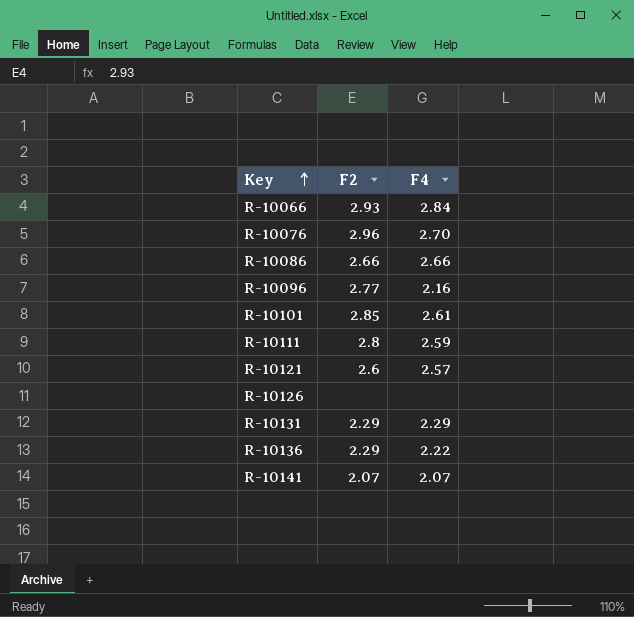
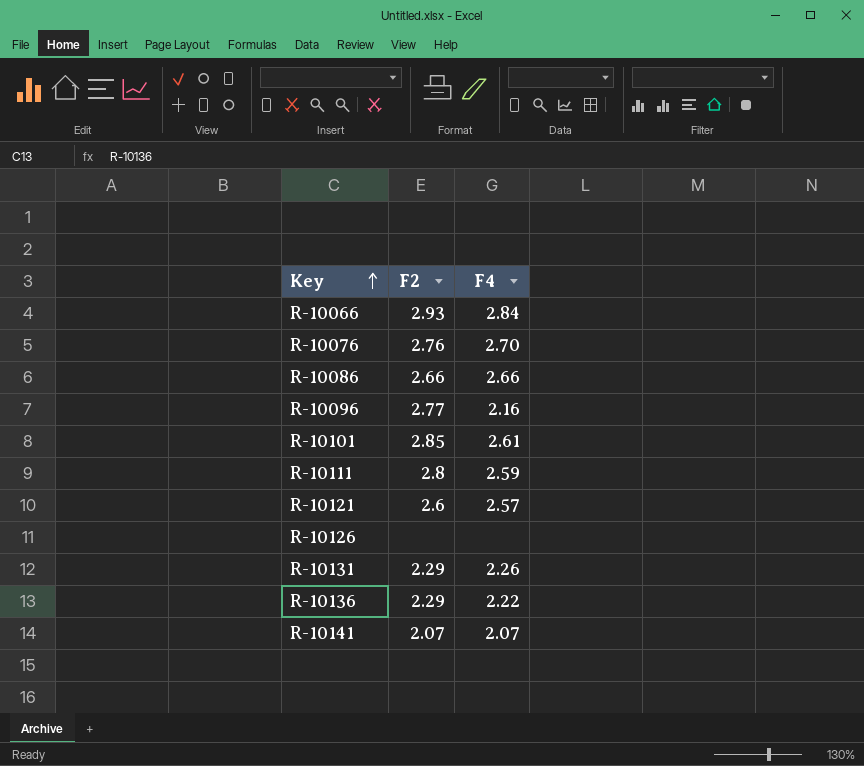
R-10076 | F2: 2.96 -> 2.76
R-10131 | F4: 2.29 -> 2.26

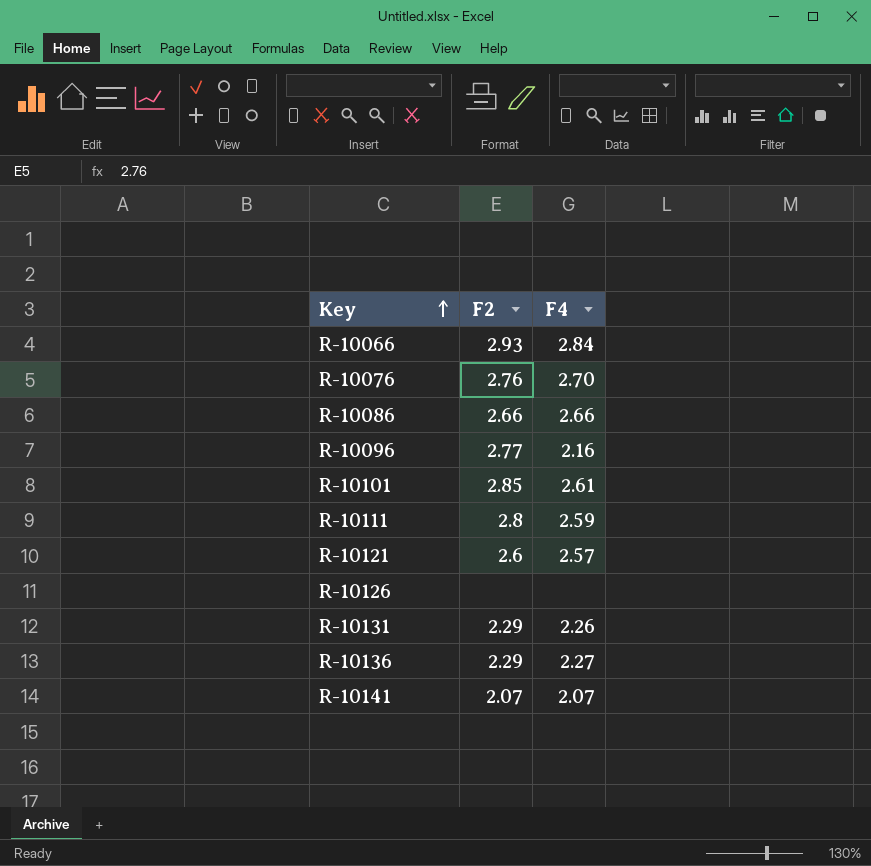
R-10136 | F4: 2.22 -> 2.27

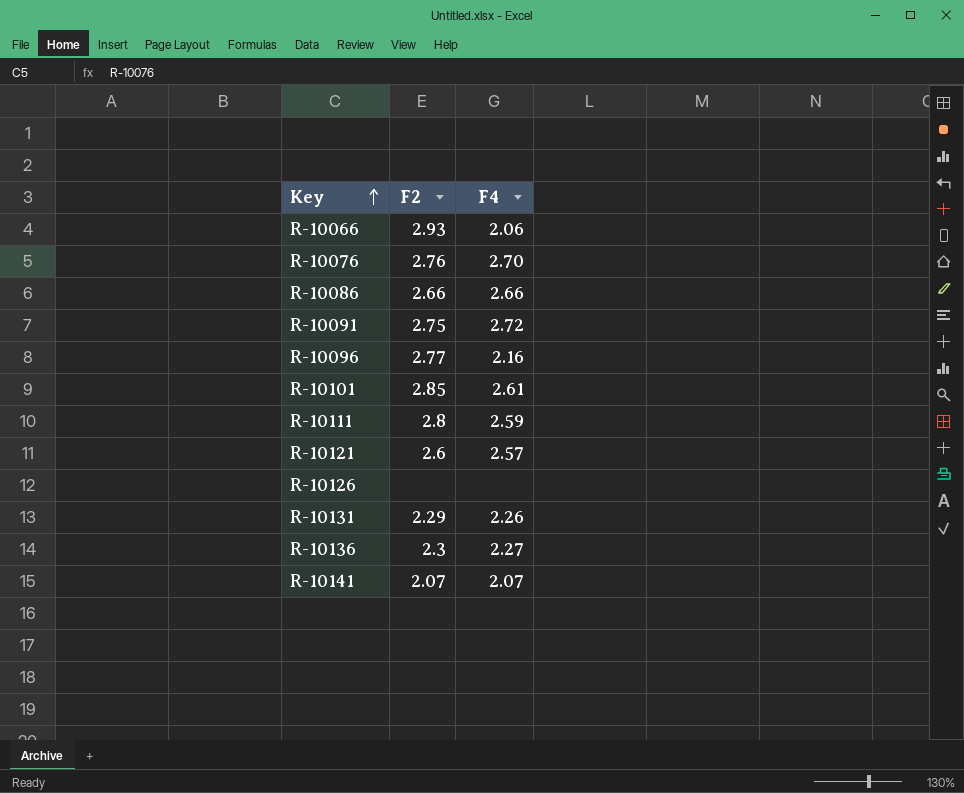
R-10066 | F4: 2.84 -> 2.06
row R-10091: none -> 2.75 | 2.72
R-10136 | F2: 2.29 -> 2.3

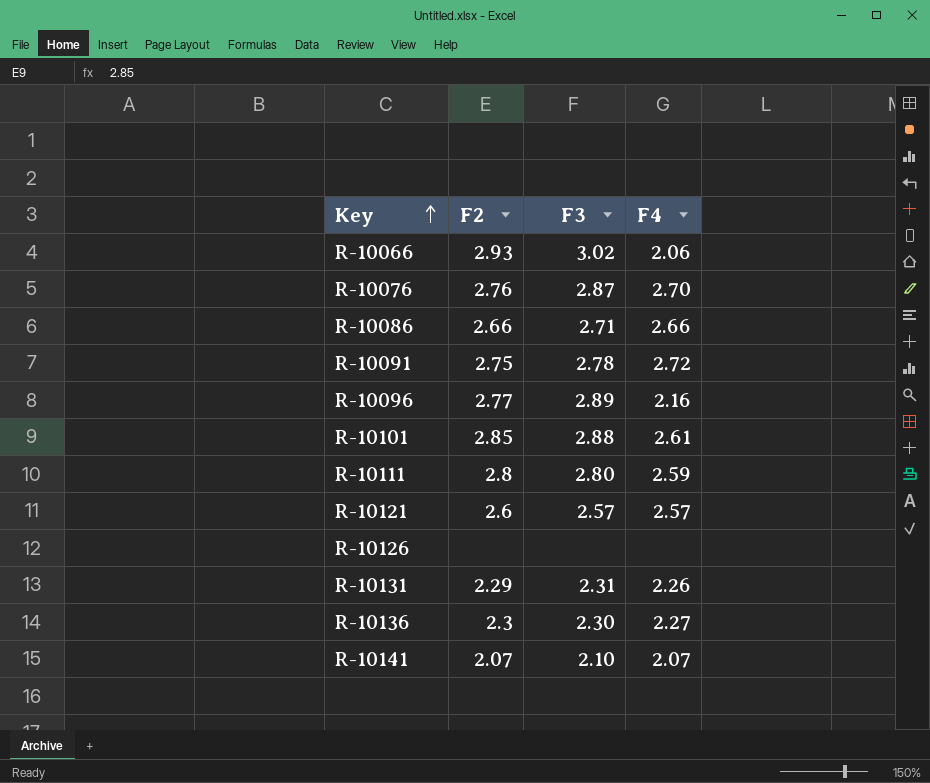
column F3 | position: none -> 3

